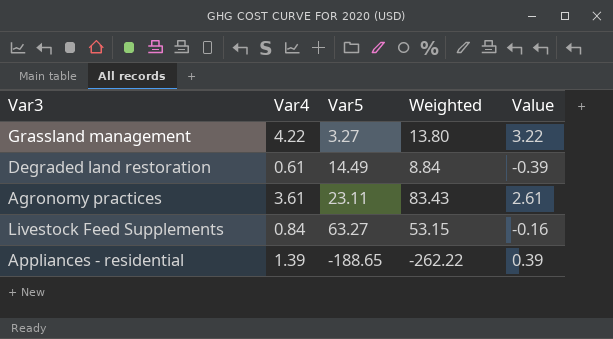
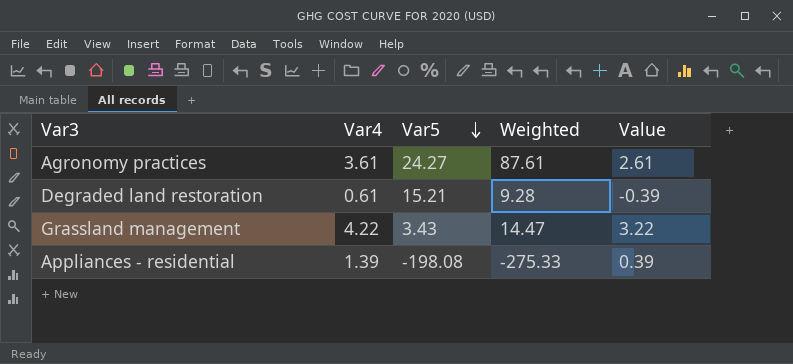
row order: none -> Var5 descending
row Livestock Feed Supplements: 0.84 | 63.27 | 53.15 | -0.16 -> none
Agronomy practices | Var5: 23.11 -> 24.27
Agronomy practices | Weighted: 83.43 -> 87.61
Degraded land restoration | Var5: 14.49 -> 15.21
Degraded land restoration | Weighted: 8.84 -> 9.28
Grassland management | Var5: 3.27 -> 3.43
Grassland management | Weighted: 13.80 -> 14.47
Appliances - residential | Var5: -188.65 -> -198.08
Appliances - residential | Weighted: -262.22 -> -275.33

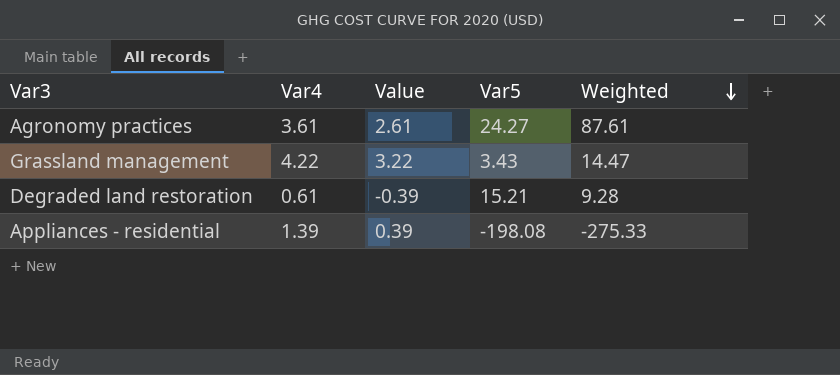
row order: Var5 descending -> Weighted descending
column Value | position: 5 -> 3

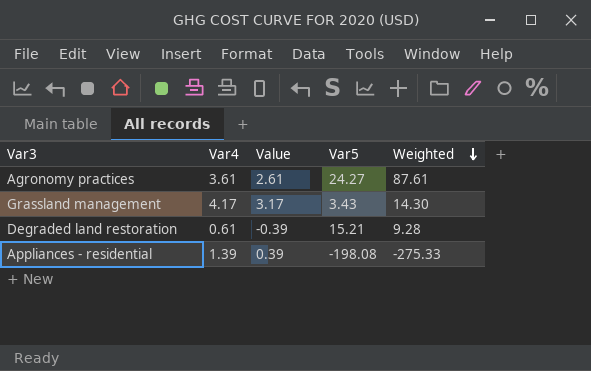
Grassland management | Var4: 4.22 -> 4.17
Grassland management | Value: 3.22 -> 3.17
Grassland management | Weighted: 14.47 -> 14.30

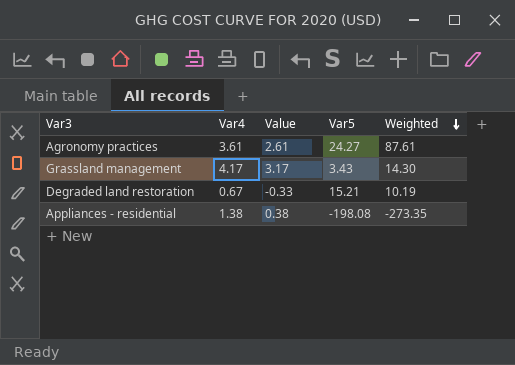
Degraded land restoration | Var4: 0.61 -> 0.67
Degraded land restoration | Value: -0.39 -> -0.33
Degraded land restoration | Weighted: 9.28 -> 10.19
Appliances - residential | Var4: 1.39 -> 1.38
Appliances - residential | Value: 0.39 -> 0.38
Appliances - residential | Weighted: -275.33 -> -273.35

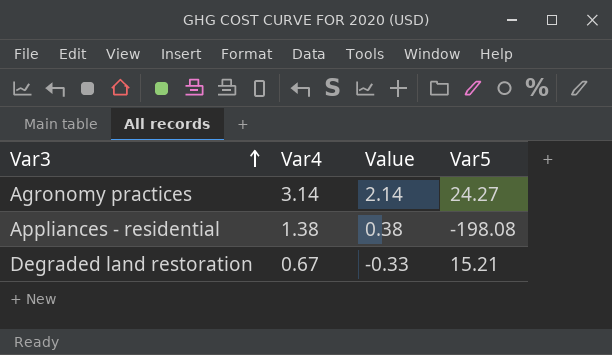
row order: Weighted descending -> Var3 ascending
column Weighted | formula: [Var4] * [Var5] -> none
row Grassland management: 4.17 | 3.17 | 3.43 | 14.30 -> none
Agronomy practices | Var4: 3.61 -> 3.14
Agronomy practices | Value: 2.61 -> 2.14

